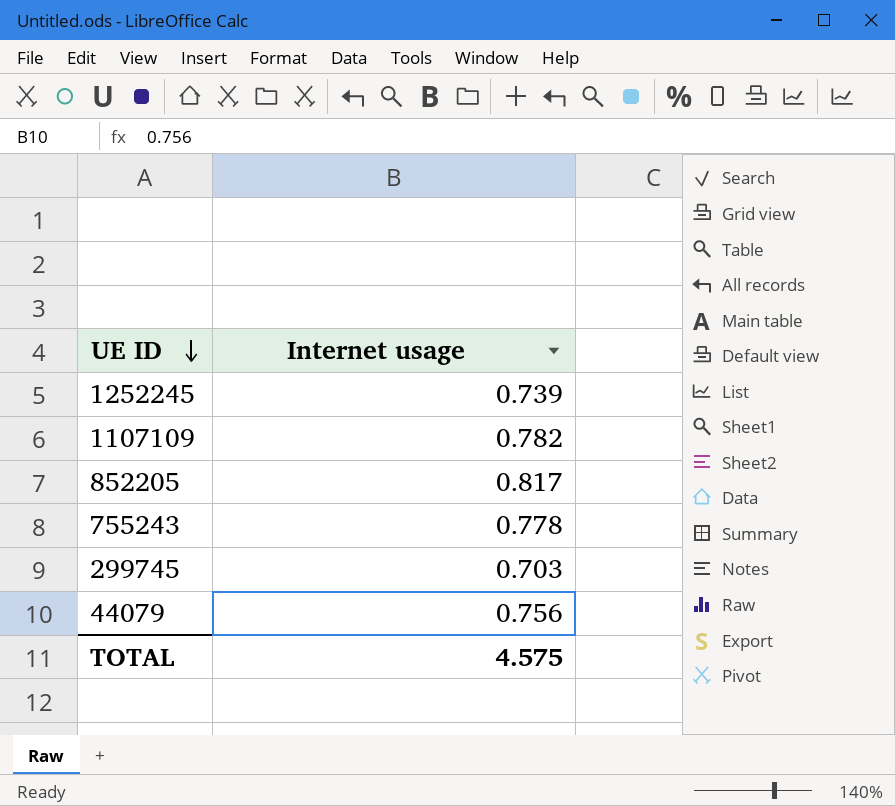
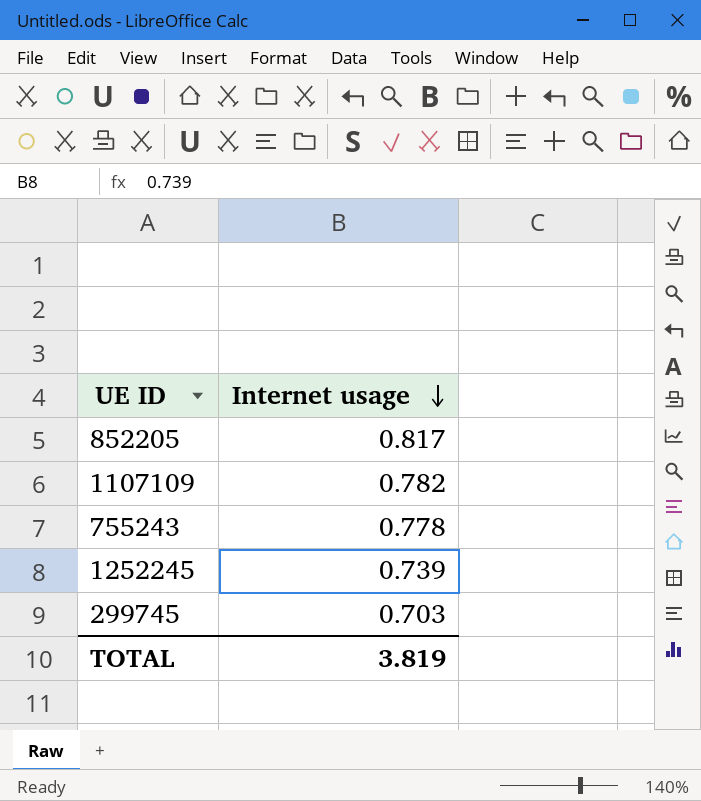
row order: UE ID descending -> Internet usage descending
row 44079: 0.756 -> none
TOTAL | Internet usage: 4.575 -> 3.819

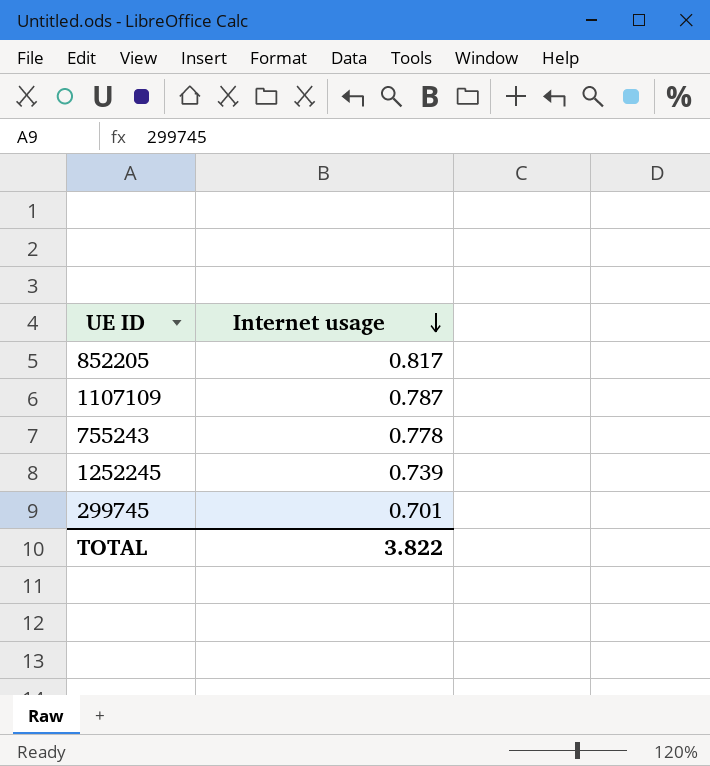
1107109 | Internet usage: 0.782 -> 0.787
299745 | Internet usage: 0.703 -> 0.701
TOTAL | Internet usage: 3.819 -> 3.822

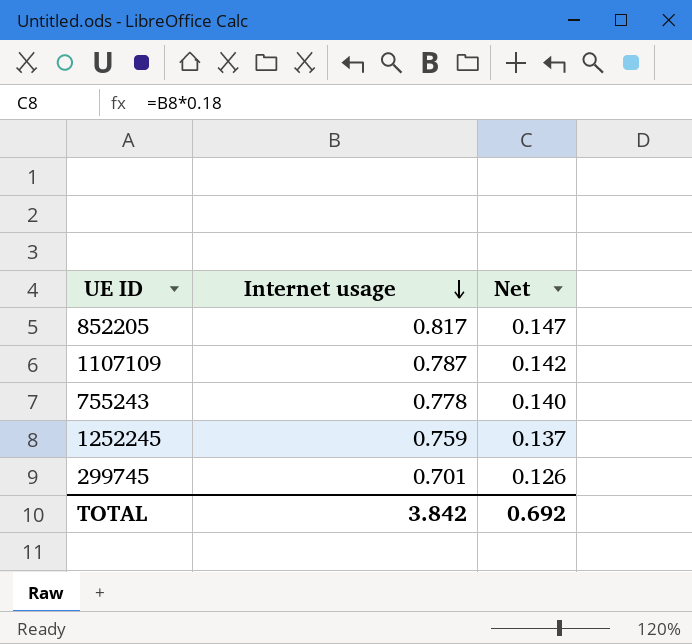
column Net | formula: none -> [Internet usage] * 0.18
1252245 | Internet usage: 0.739 -> 0.759
TOTAL | Internet usage: 3.822 -> 3.842

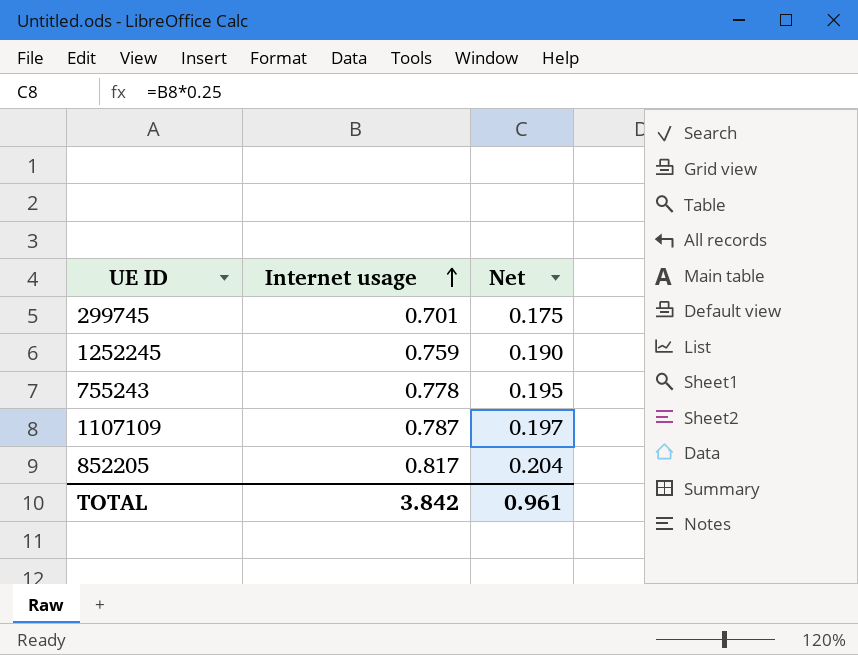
row order: Internet usage descending -> Internet usage ascending
column Net | formula: [Internet usage] * 0.18 -> [Internet usage] * 0.25
TOTAL | Net: 0.692 -> 0.961

